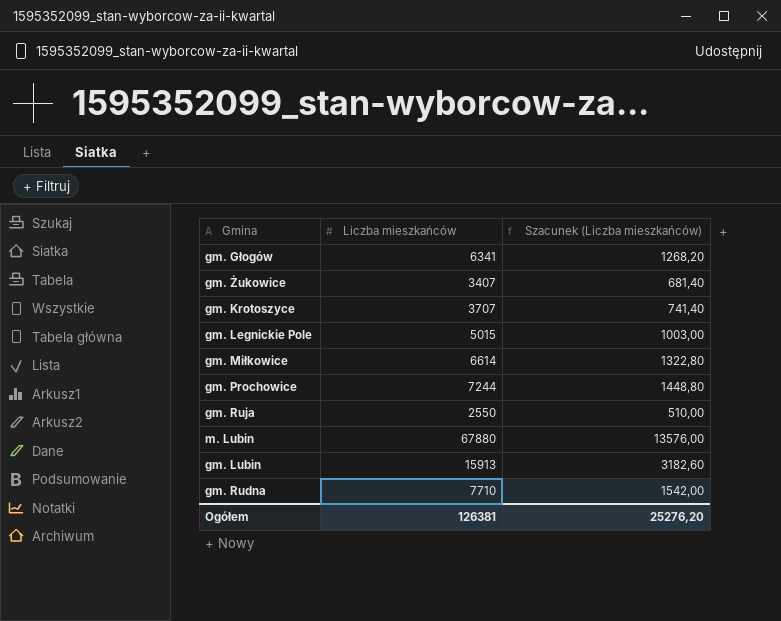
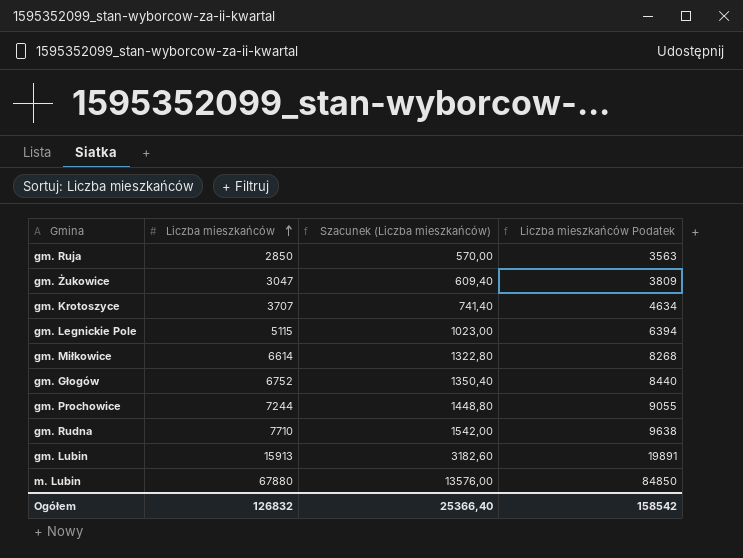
row order: none -> Liczba mieszkańców ascending
column Liczba mieszkańców Podatek | formula: none -> [Liczba mieszkańców] * 1,25
gm. Ruja | Liczba mieszkańców: 2550 -> 2850
gm. Ruja | Szacunek (Liczba mieszkańców): 510,00 -> 570,00
gm. Żukowice | Liczba mieszkańców: 3407 -> 3047
gm. Żukowice | Szacunek (Liczba mieszkańców): 681,40 -> 609,40
gm. Legnickie Pole | Liczba mieszkańców: 5015 -> 5115
gm. Legnickie Pole | Szacunek (Liczba mieszkańców): 1003,00 -> 1023,00
gm. Głogów | Liczba mieszkańców: 6341 -> 6752
gm. Głogów | Szacunek (Liczba mieszkańców): 1268,20 -> 1350,40
Ogółem | Liczba mieszkańców: 126381 -> 126832
Ogółem | Szacunek (Liczba mieszkańców): 25276,20 -> 25366,40

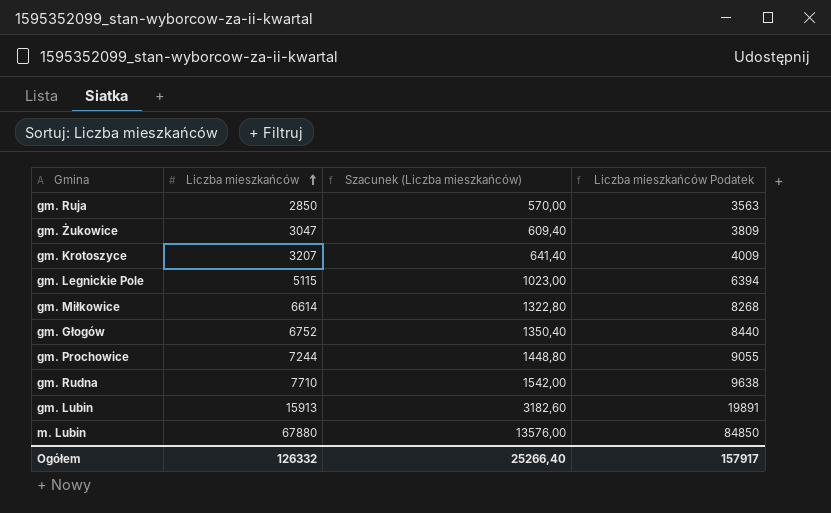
gm. Krotoszyce | Liczba mieszkańców: 3707 -> 3207
gm. Krotoszyce | Szacunek (Liczba mieszkańców): 741,40 -> 641,40
gm. Krotoszyce | Liczba mieszkańców Podatek: 4634 -> 4009
Ogółem | Liczba mieszkańców: 126832 -> 126332
Ogółem | Szacunek (Liczba mieszkańców): 25366,40 -> 25266,40
Ogółem | Liczba mieszkańców Podatek: 158542 -> 157917

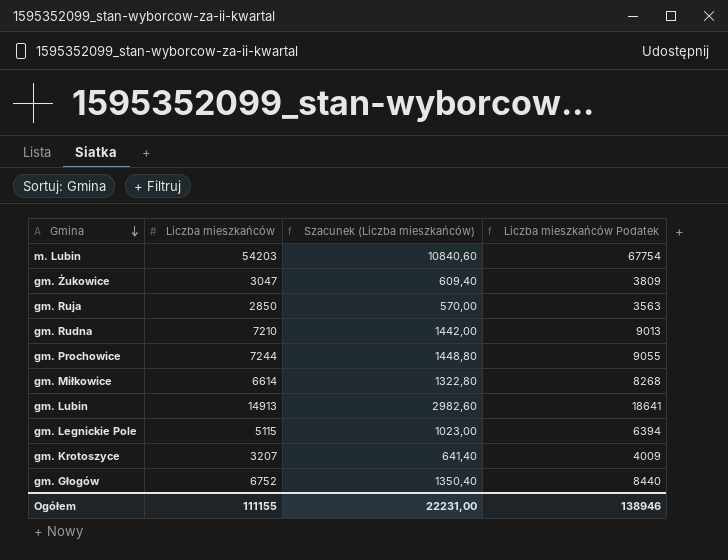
row order: Liczba mieszkańców ascending -> Gmina descending
m. Lubin | Liczba mieszkańców: 67880 -> 54203
m. Lubin | Szacunek (Liczba mieszkańców): 13576,00 -> 10840,60
m. Lubin | Liczba mieszkańców Podatek: 84850 -> 67754
gm. Rudna | Liczba mieszkańców: 7710 -> 7210
gm. Rudna | Szacunek (Liczba mieszkańców): 1542,00 -> 1442,00
gm. Rudna | Liczba mieszkańców Podatek: 9638 -> 9013
gm. Lubin | Liczba mieszkańców: 15913 -> 14913
gm. Lubin | Szacunek (Liczba mieszkańców): 3182,60 -> 2982,60
gm. Lubin | Liczba mieszkańców Podatek: 19891 -> 18641
Ogółem | Liczba mieszkańców: 126332 -> 111155
Ogółem | Szacunek (Liczba mieszkańców): 25266,40 -> 22231,00
Ogółem | Liczba mieszkańców Podatek: 157917 -> 138946

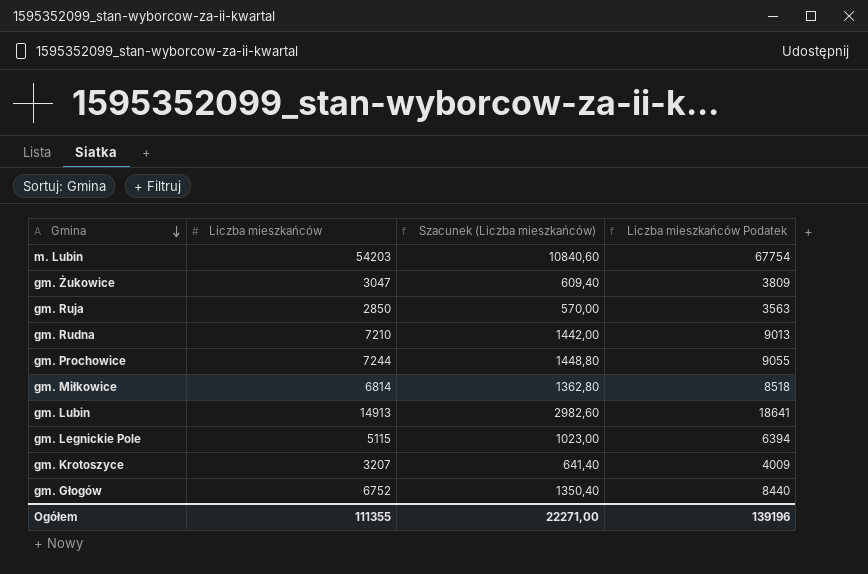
gm. Miłkowice | Liczba mieszkańców: 6614 -> 6814
gm. Miłkowice | Szacunek (Liczba mieszkańców): 1322,80 -> 1362,80
gm. Miłkowice | Liczba mieszkańców Podatek: 8268 -> 8518
Ogółem | Liczba mieszkańców: 111155 -> 111355
Ogółem | Szacunek (Liczba mieszkańców): 22231,00 -> 22271,00
Ogółem | Liczba mieszkańców Podatek: 138946 -> 139196

